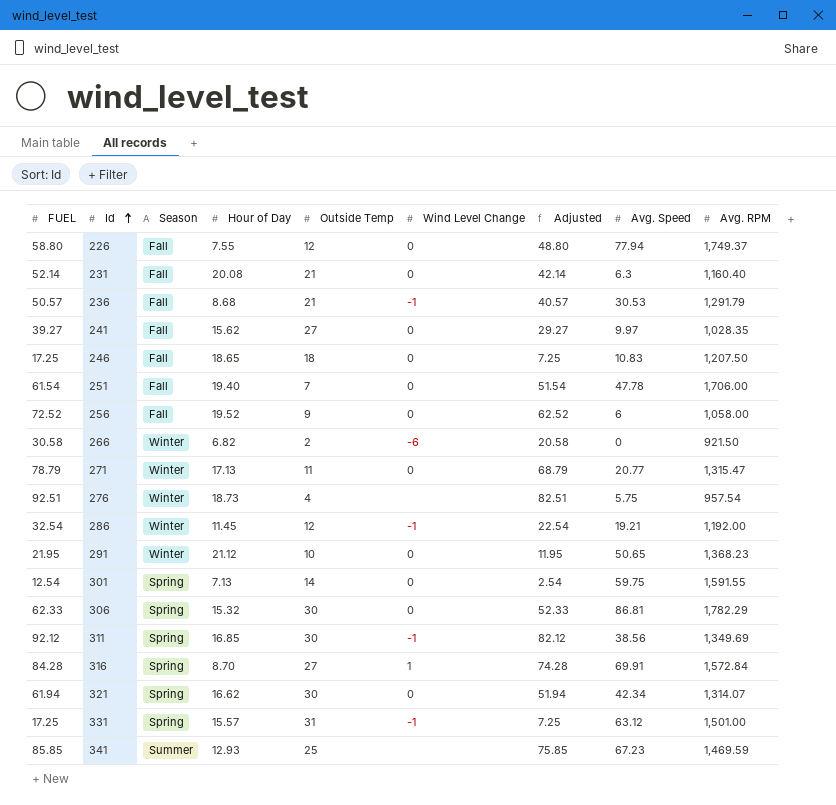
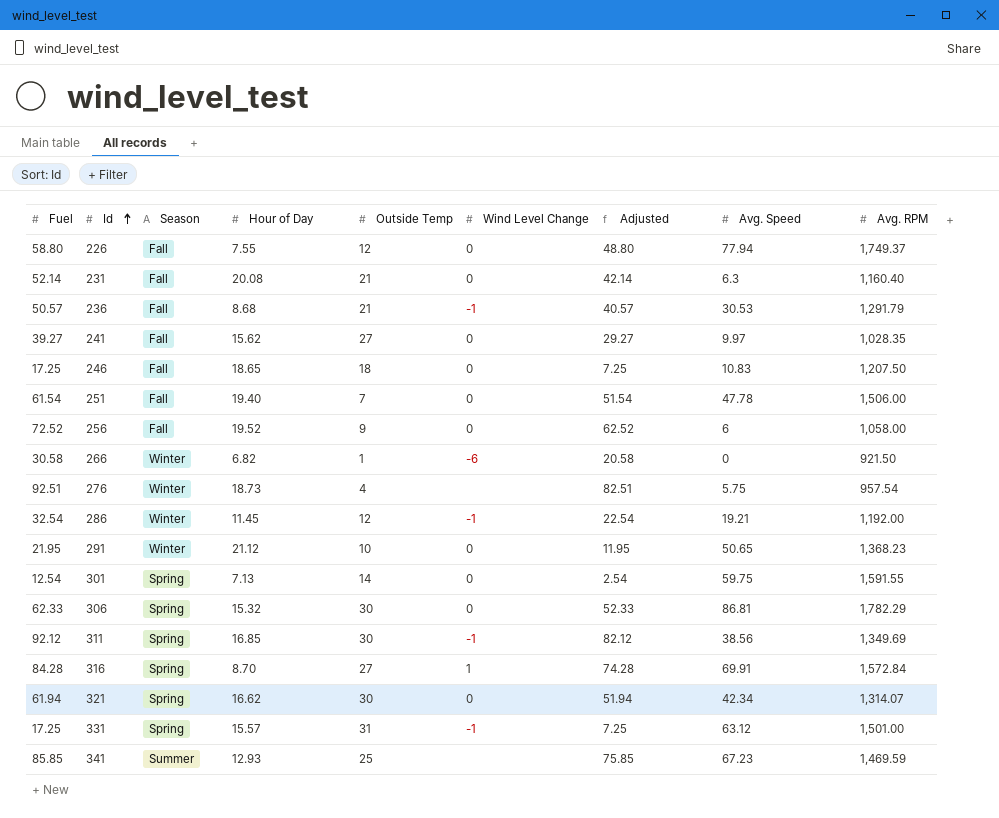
column name: FUEL -> Fuel
row 271: 78.79 | Winter | 17.13 | 11 | 0 | 68.79 | 20.77 | 1,315.47 -> none
251 | Avg. RPM: 1,706.00 -> 1,506.00
266 | Outside Temp: 2 -> 1

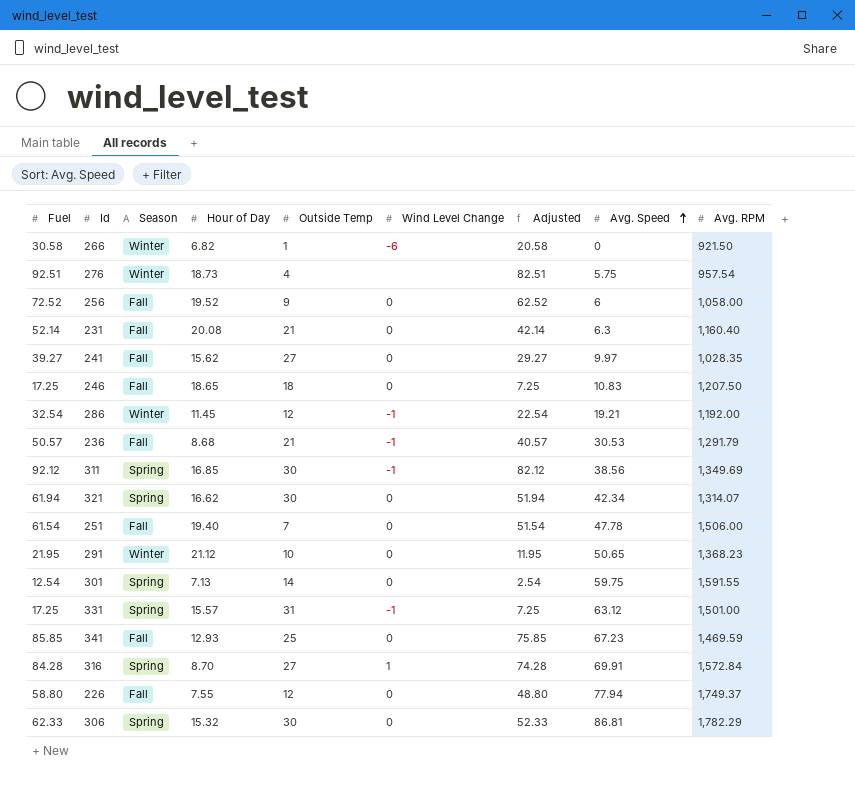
row order: Id ascending -> Avg. Speed ascending
341 | Season: Summer -> Fall
341 | Wind Level Change: none -> 0

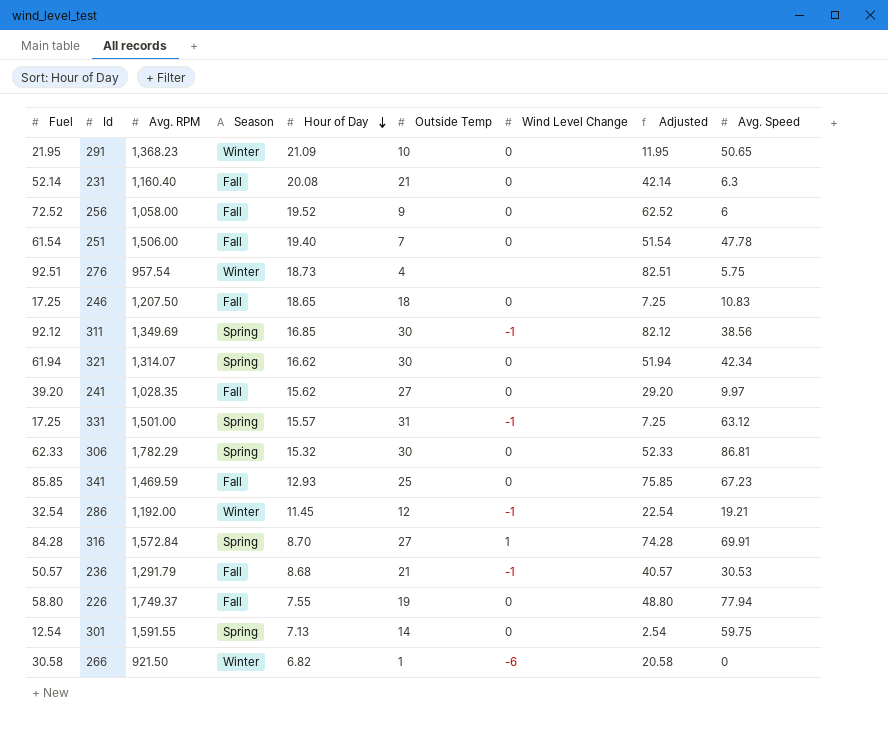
row order: Avg. Speed ascending -> Hour of Day descending
column Avg. RPM | position: 9 -> 3
291 | Hour of Day: 21.12 -> 21.09
241 | Fuel: 39.27 -> 39.20
241 | Adjusted: 29.27 -> 29.20
226 | Outside Temp: 12 -> 19

